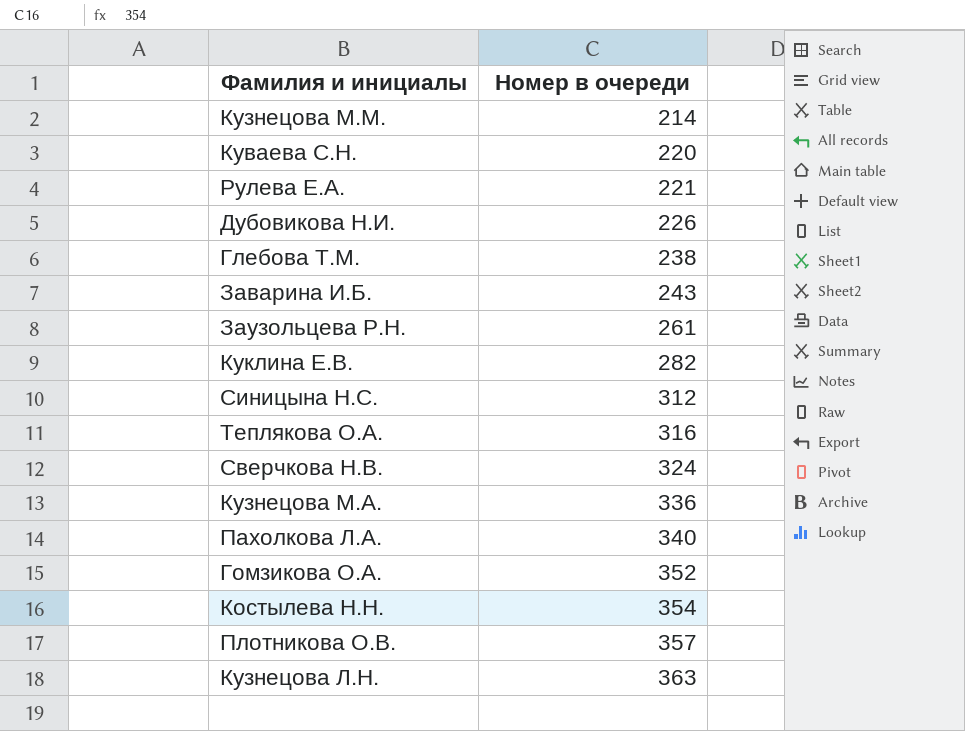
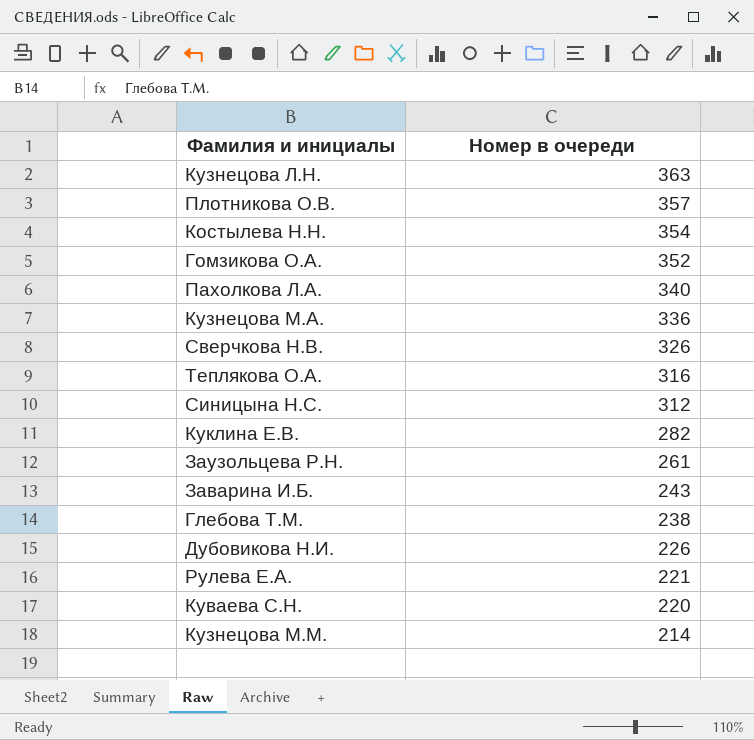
row order: Номер в очереди ascending -> Номер в очереди descending
Сверчкова Н.В. | Номер в очереди: 324 -> 326

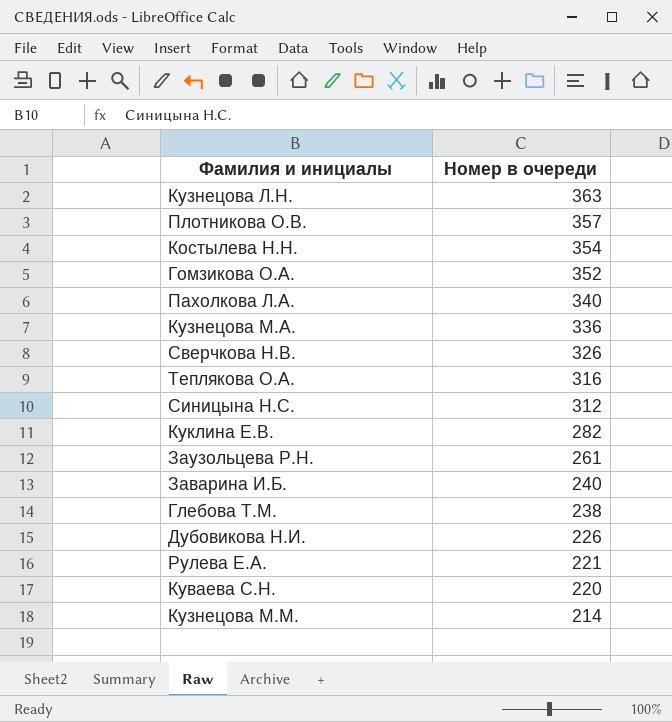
Заварина И.Б. | Номер в очереди: 243 -> 240

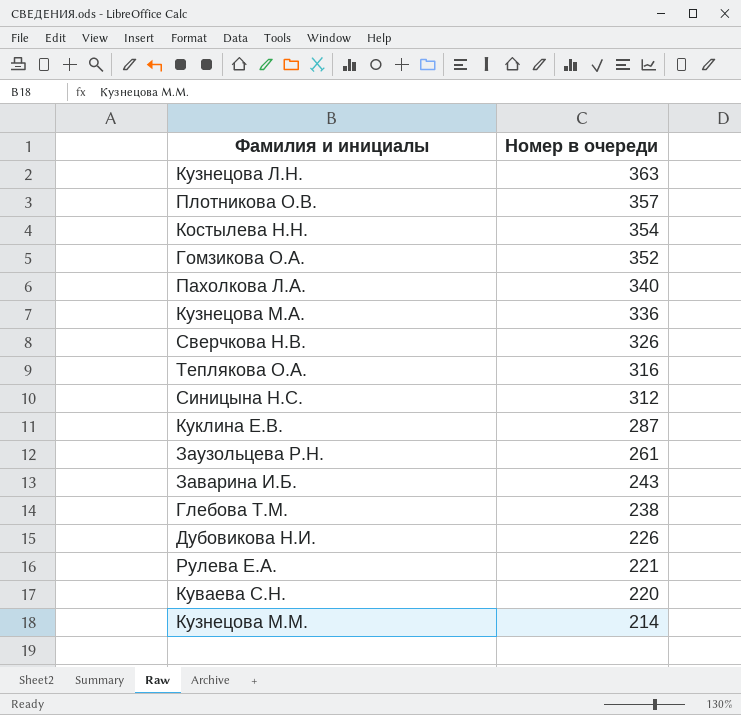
Куклина Е.В. | Номер в очереди: 282 -> 287
Заварина И.Б. | Номер в очереди: 240 -> 243

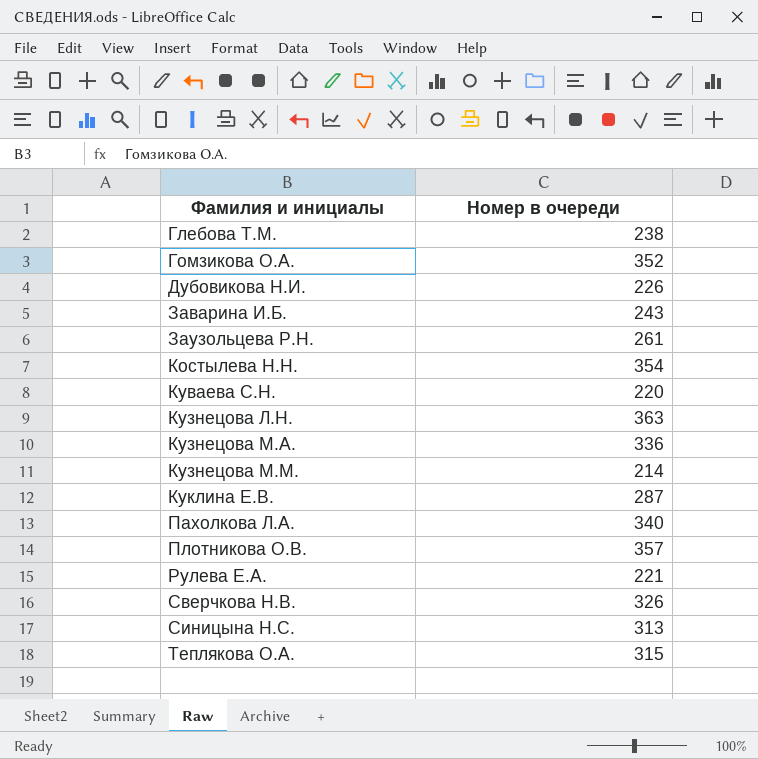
row order: Номер в очереди descending -> Фамилия и инициалы ascending
Синицына Н.С. | Номер в очереди: 312 -> 313
Теплякова О.А. | Номер в очереди: 316 -> 315

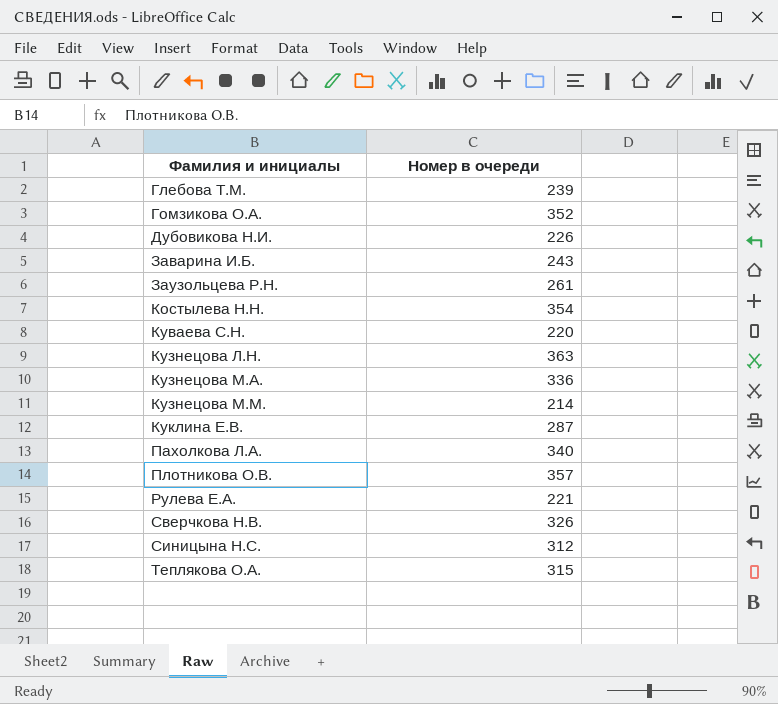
Глебова Т.М. | Номер в очереди: 238 -> 239
Синицына Н.С. | Номер в очереди: 313 -> 312

